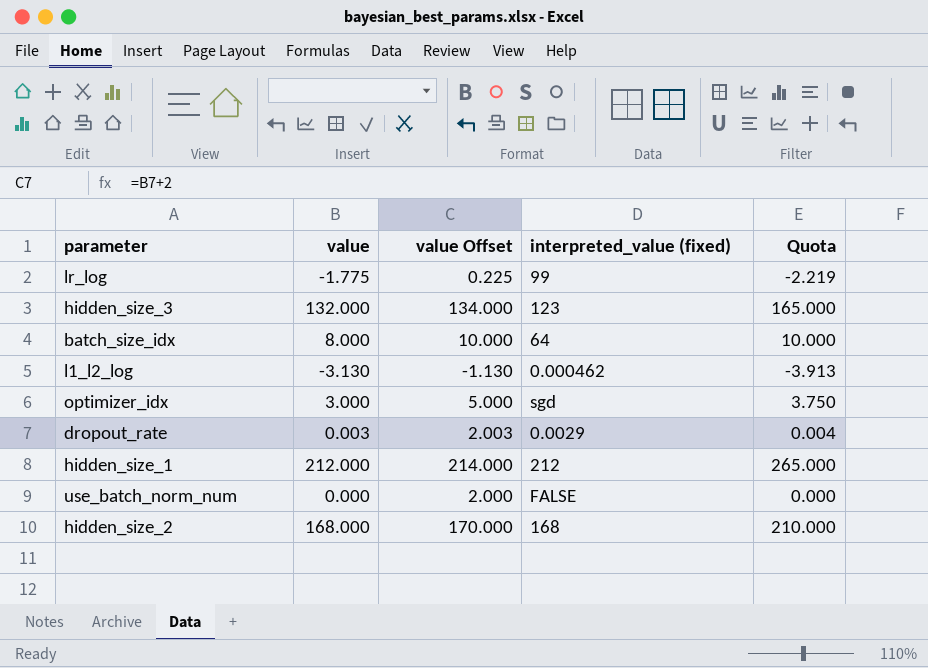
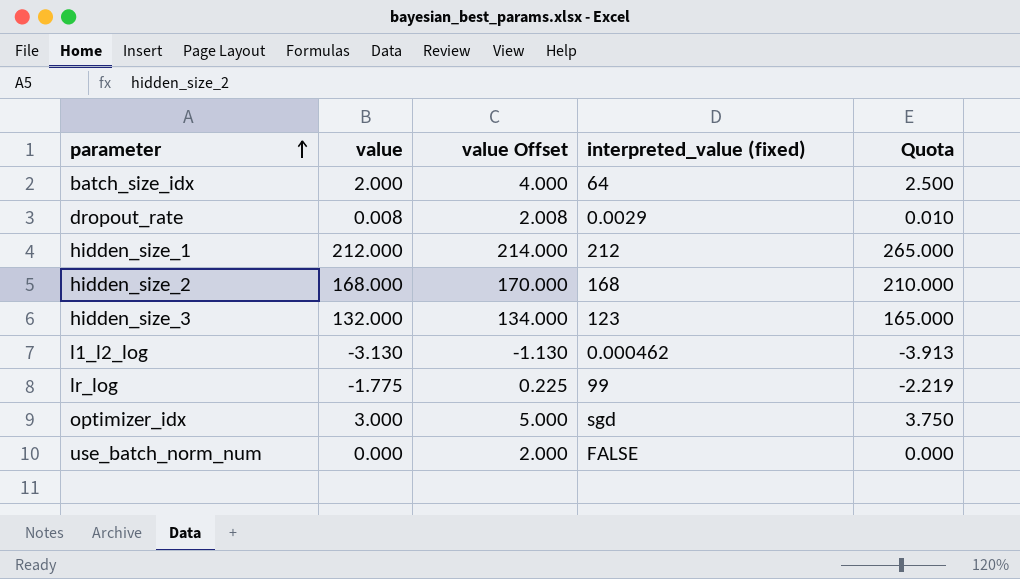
row order: none -> parameter ascending
batch_size_idx | value: 8.000 -> 2.000
batch_size_idx | value Offset: 10.000 -> 4.000
batch_size_idx | Quota: 10.000 -> 2.500
dropout_rate | value: 0.003 -> 0.008
dropout_rate | value Offset: 2.003 -> 2.008
dropout_rate | Quota: 0.004 -> 0.010

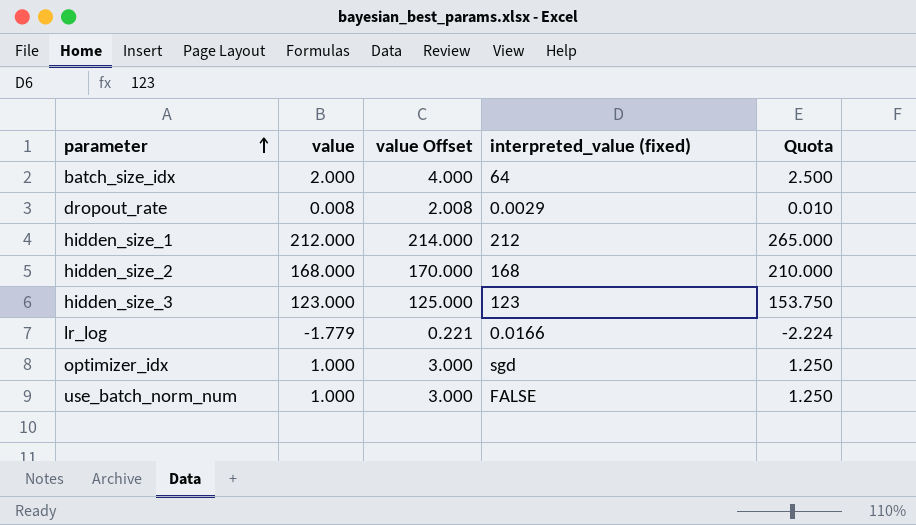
row l1_l2_log: -3.130 | -1.130 | 0.000462 | -3.913 -> none
hidden_size_3 | value: 132.000 -> 123.000
hidden_size_3 | value Offset: 134.000 -> 125.000
hidden_size_3 | Quota: 165.000 -> 153.750
lr_log | value: -1.775 -> -1.779
lr_log | value Offset: 0.225 -> 0.221
lr_log | interpreted_value (fixed): 99 -> 0.0166
lr_log | Quota: -2.219 -> -2.224
optimizer_idx | value: 3.000 -> 1.000
optimizer_idx | value Offset: 5.000 -> 3.000
optimizer_idx | Quota: 3.750 -> 1.250
use_batch_norm_num | value: 0.000 -> 1.000
use_batch_norm_num | value Offset: 2.000 -> 3.000
use_batch_norm_num | Quota: 0.000 -> 1.250

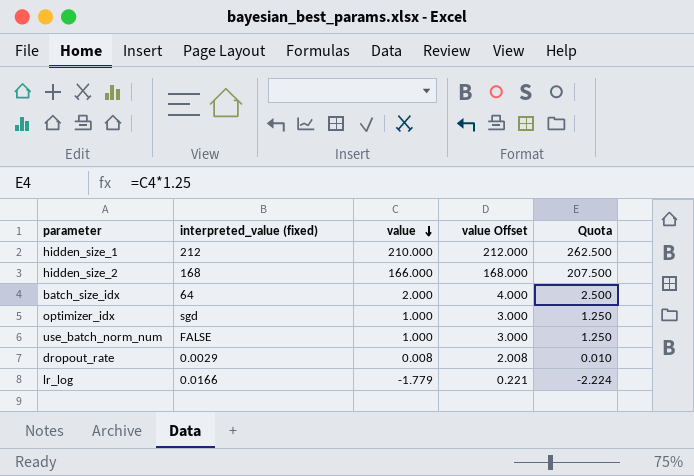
row order: parameter ascending -> value descending
column interpreted_value (fixed) | position: 4 -> 2
row hidden_size_3: 123.000 | 125.000 | 123 | 153.750 -> none
hidden_size_1 | value: 212.000 -> 210.000
hidden_size_1 | value Offset: 214.000 -> 212.000
hidden_size_1 | Quota: 265.000 -> 262.500
hidden_size_2 | value: 168.000 -> 166.000
hidden_size_2 | value Offset: 170.000 -> 168.000
hidden_size_2 | Quota: 210.000 -> 207.500

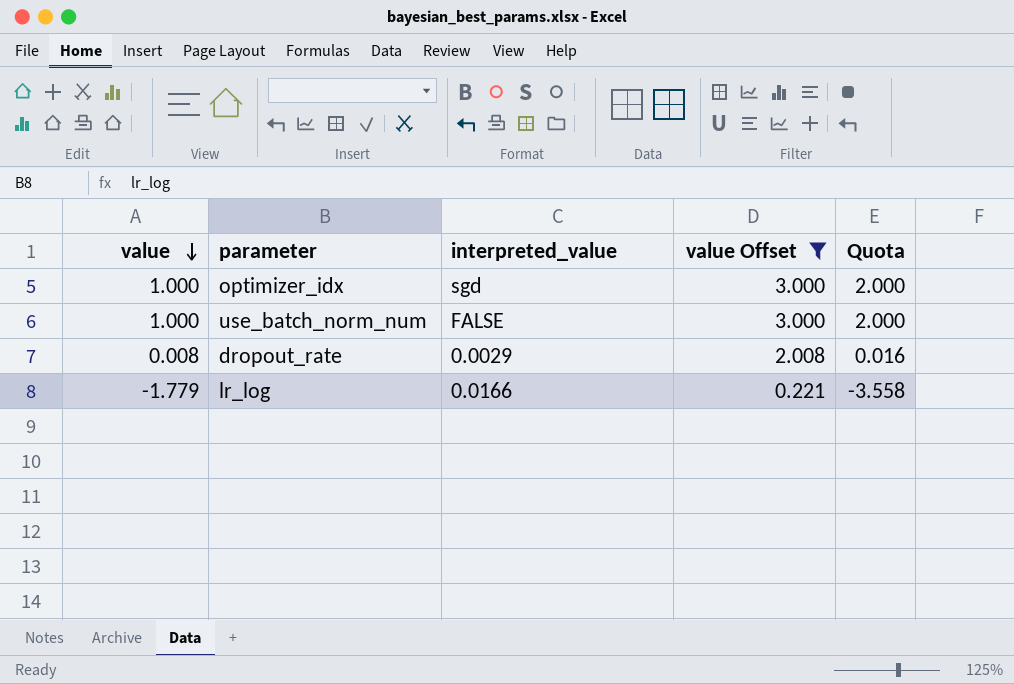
filter: none -> value Offset <= 3.000
column value | position: 3 -> 1
column name: interpreted_value (fixed) -> interpreted_value
column Quota | formula: [value] * 1.25 -> [value] * 2

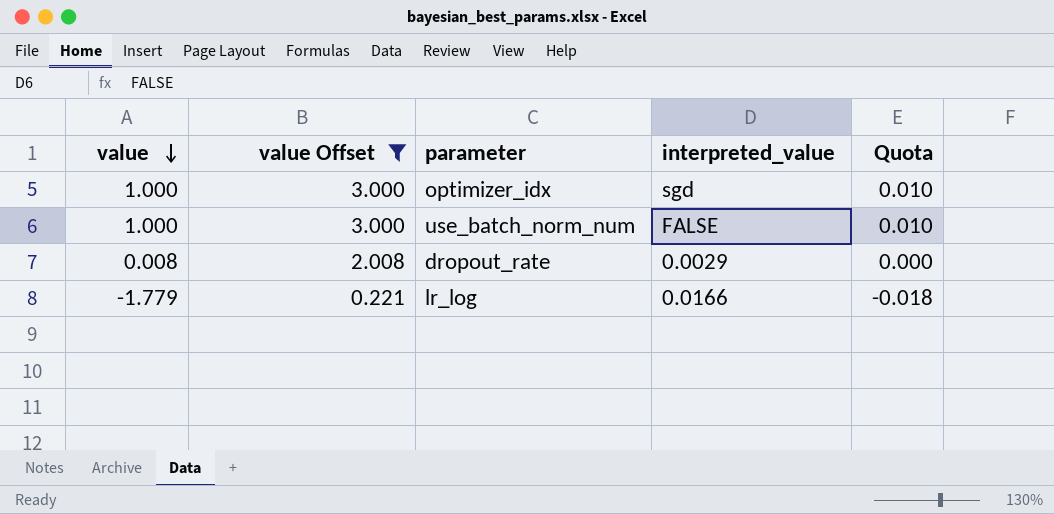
column value Offset | position: 4 -> 2
column Quota | formula: [value] * 2 -> [value] * 0.01

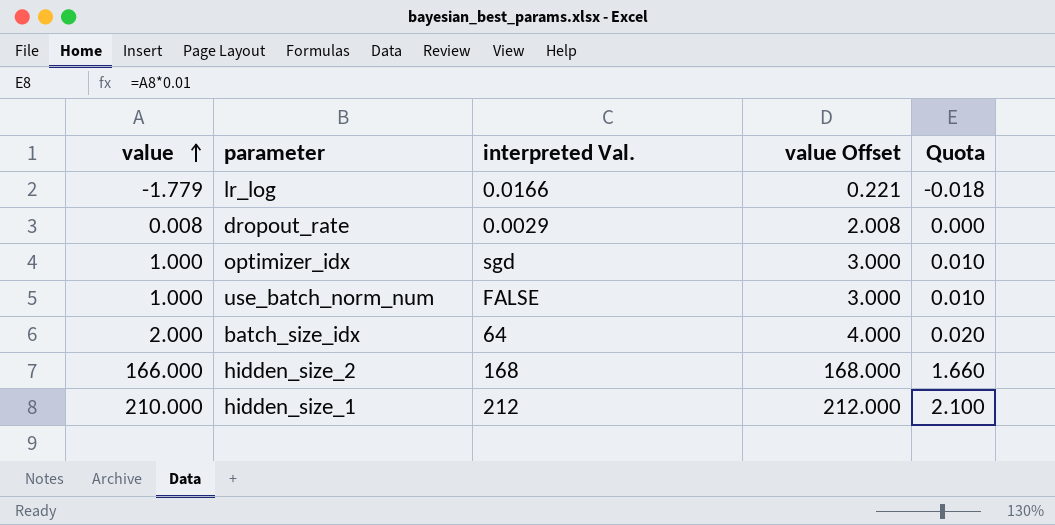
filter: value Offset <= 3.000 -> none
row order: value descending -> value ascending
column name: interpreted_value -> interpreted Val.
column value Offset | position: 2 -> 4

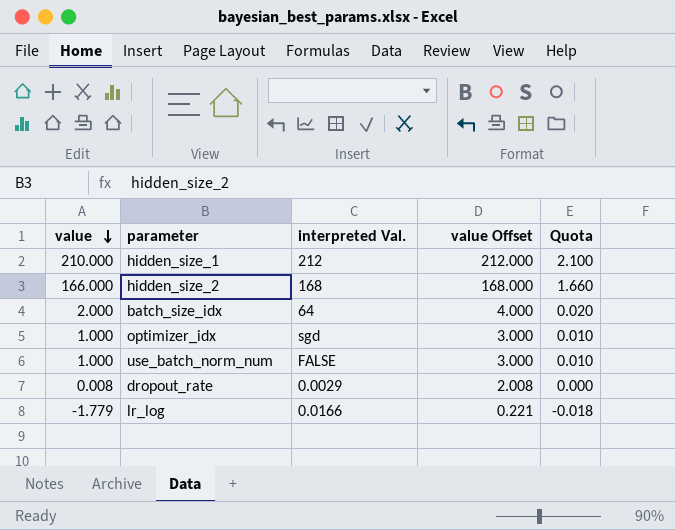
row order: value ascending -> value descending

